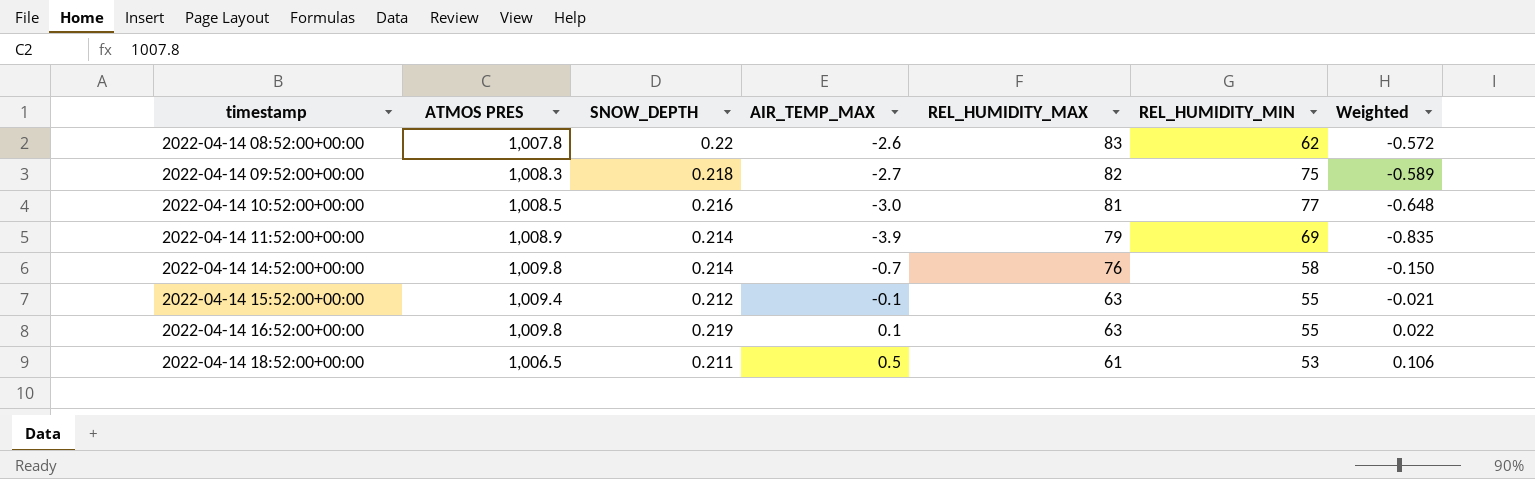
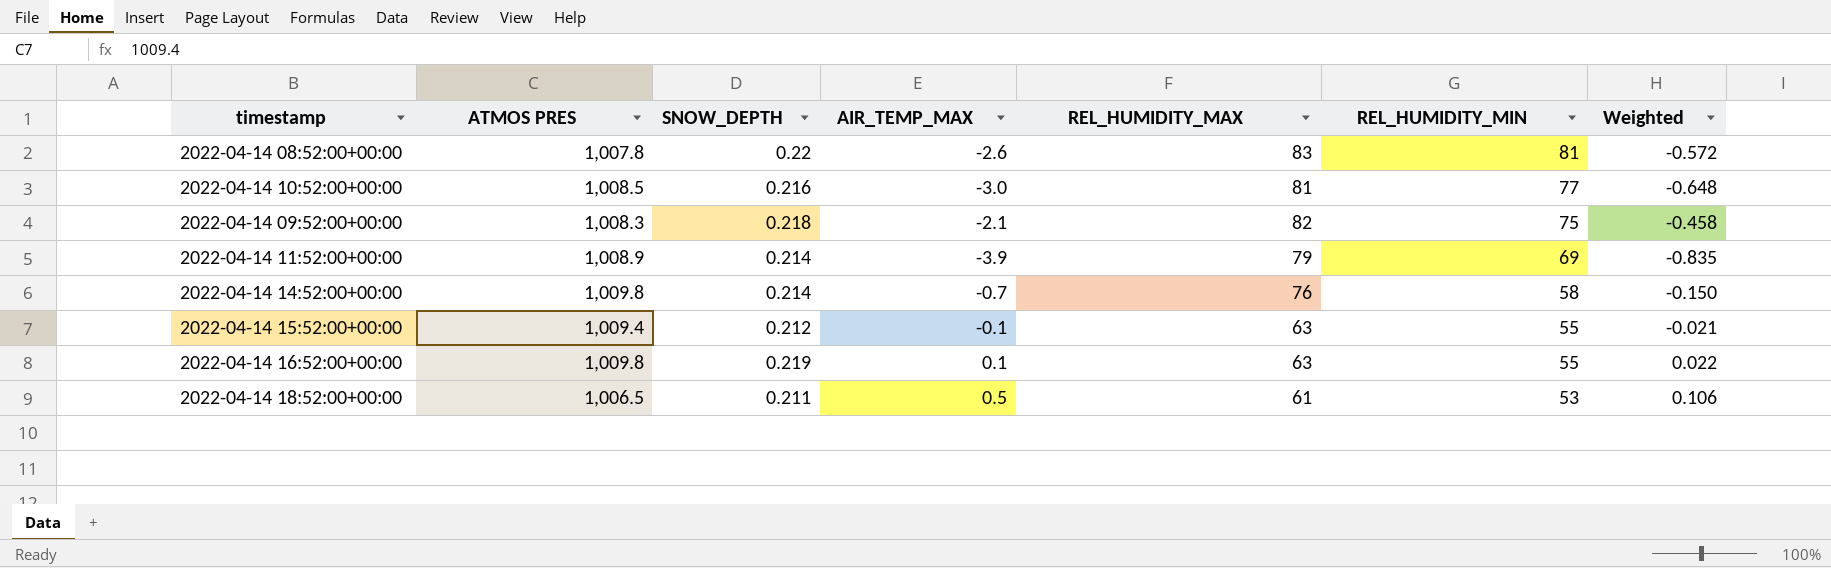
row order: timestamp ascending -> REL_HUMIDITY_MIN descending
2022-04-14 08:52:00+00:00 | REL_HUMIDITY_MIN: 62 -> 81
2022-04-14 09:52:00+00:00 | AIR_TEMP_MAX: -2.7 -> -2.1
2022-04-14 09:52:00+00:00 | Weighted: -0.589 -> -0.458

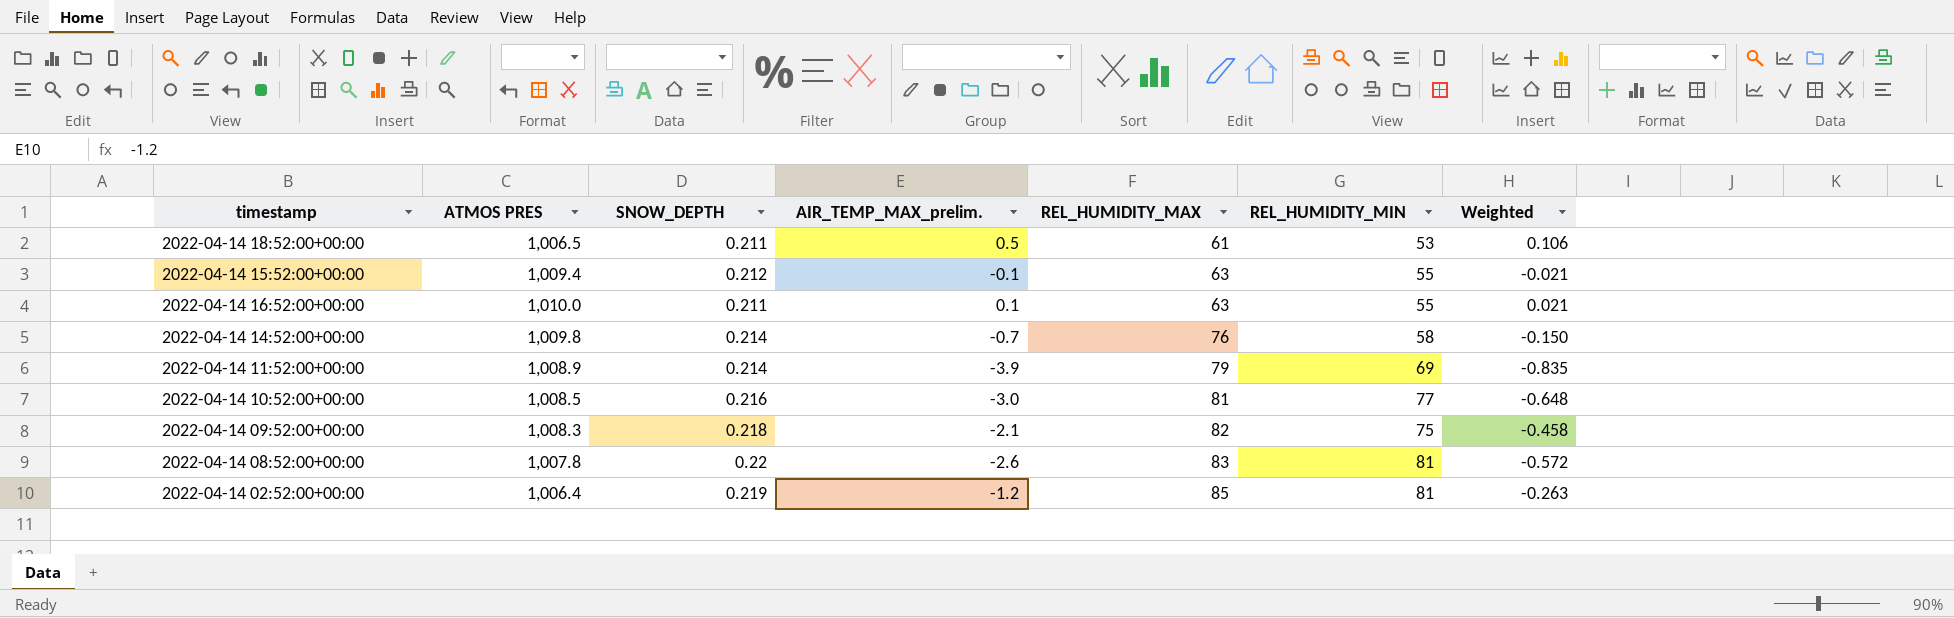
row order: REL_HUMIDITY_MIN descending -> REL_HUMIDITY_MAX ascending
column name: AIR_TEMP_MAX -> AIR_TEMP_MAX_prelim.
2022-04-14 16:52:00+00:00 | ATMOS PRES: 1,009.8 -> 1,010.0
2022-04-14 16:52:00+00:00 | SNOW_DEPTH: 0.219 -> 0.211
2022-04-14 16:52:00+00:00 | Weighted: 0.022 -> 0.021
row 2022-04-14 02:52:00+00:00: none -> 1,006.4 | 0.219 | -1.2 | 85 | 81 | -0.263

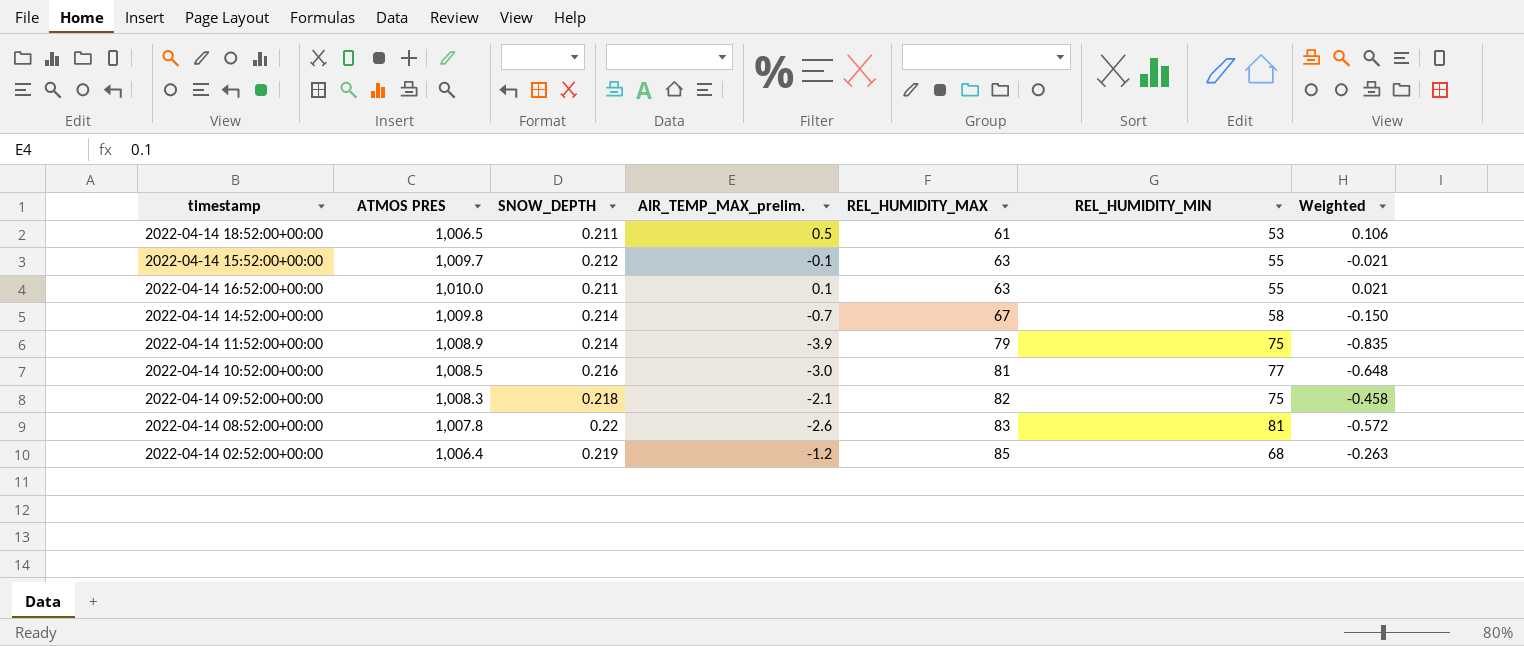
2022-04-14 15:52:00+00:00 | ATMOS PRES: 1,009.4 -> 1,009.7
2022-04-14 14:52:00+00:00 | REL_HUMIDITY_MAX: 76 -> 67
2022-04-14 11:52:00+00:00 | REL_HUMIDITY_MIN: 69 -> 75
2022-04-14 02:52:00+00:00 | REL_HUMIDITY_MIN: 81 -> 68

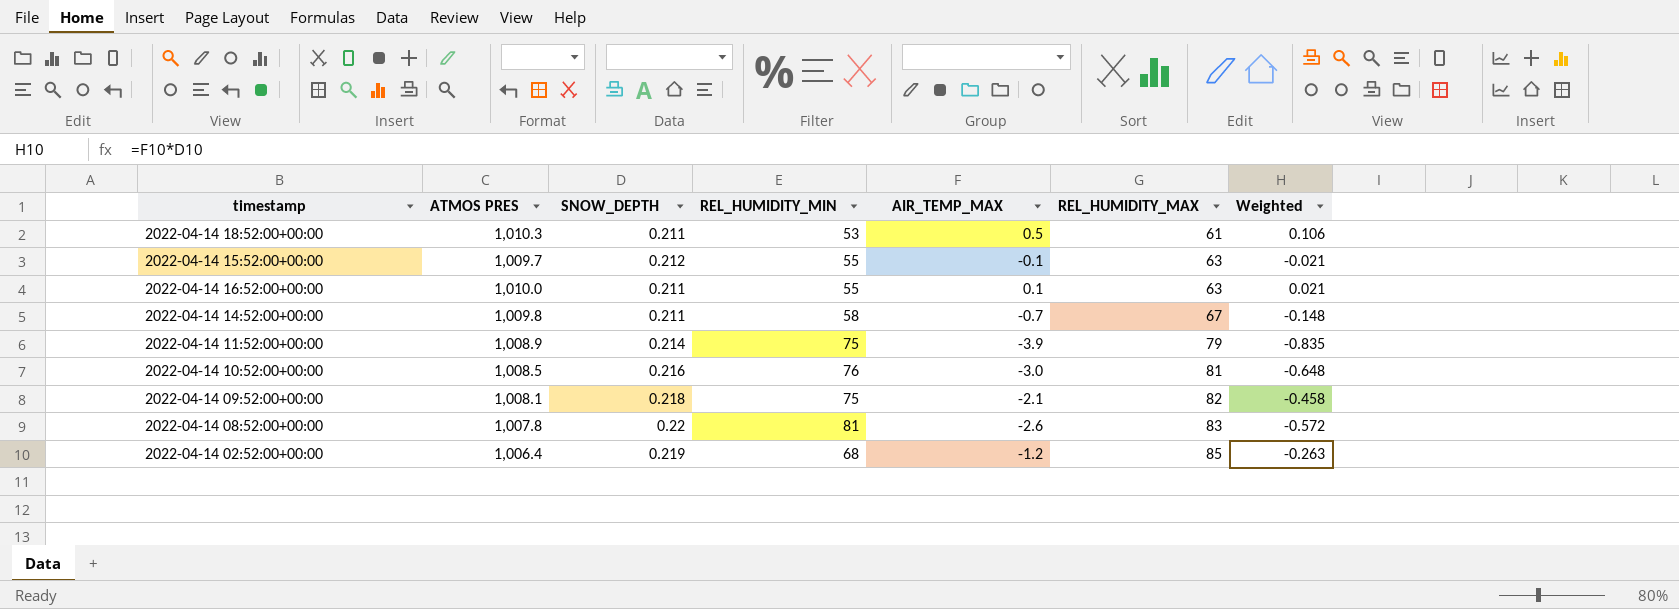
column REL_HUMIDITY_MIN | position: 6 -> 4
column name: AIR_TEMP_MAX_prelim. -> AIR_TEMP_MAX
2022-04-14 18:52:00+00:00 | ATMOS PRES: 1,006.5 -> 1,010.3
2022-04-14 14:52:00+00:00 | SNOW_DEPTH: 0.214 -> 0.211
2022-04-14 14:52:00+00:00 | Weighted: -0.150 -> -0.148
2022-04-14 10:52:00+00:00 | REL_HUMIDITY_MIN: 77 -> 76
2022-04-14 09:52:00+00:00 | ATMOS PRES: 1,008.3 -> 1,008.1

